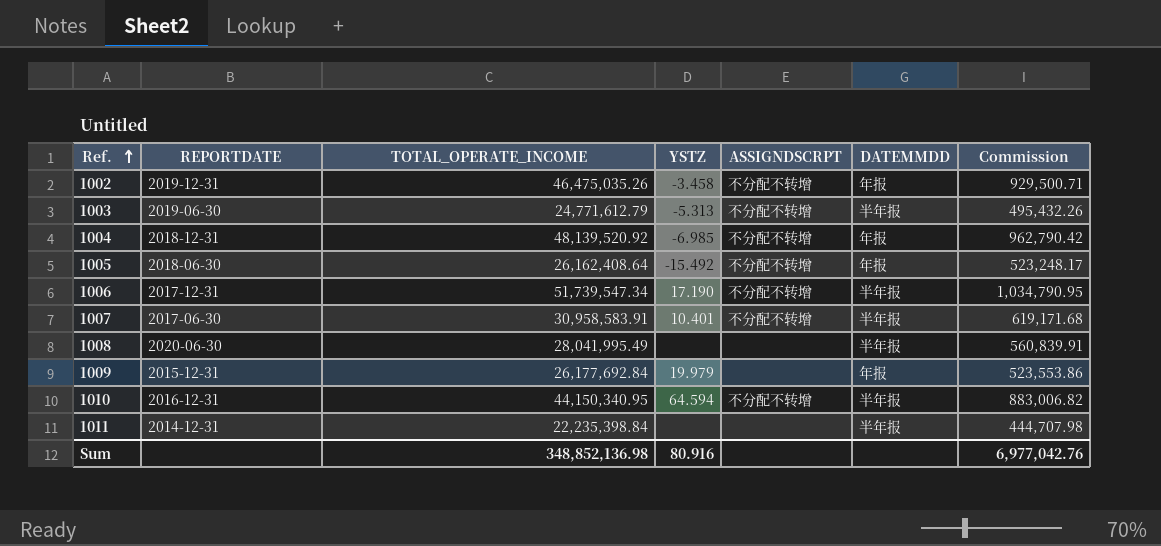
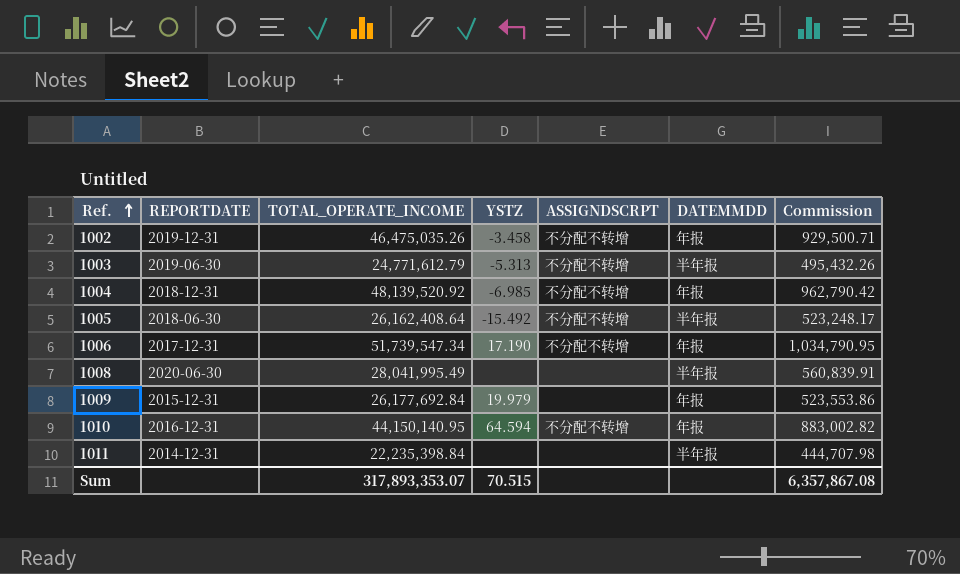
row 1007: 2017-06-30 | 30,958,583.91 | 10.401 | 不分配不转增 | 半年报 | 619,171.68 -> none
1005 | DATEMMDD: 年报 -> 半年报
1006 | DATEMMDD: 半年报 -> 年报
1010 | TOTAL_OPERATE_INCOME: 44,150,340.95 -> 44,150,140.95
1010 | DATEMMDD: 半年报 -> 年报
1010 | Commission: 883,006.82 -> 883,002.82
Sum | TOTAL_OPERATE_INCOME: 348,852,136.98 -> 317,893,353.07
Sum | YSTZ: 80.916 -> 70.515
Sum | Commission: 6,977,042.76 -> 6,357,867.08

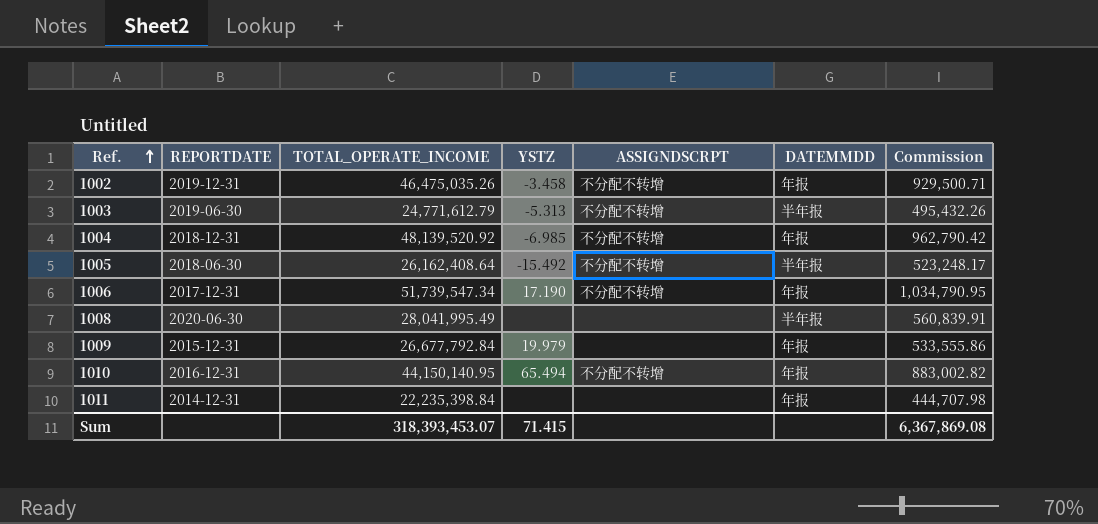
1009 | TOTAL_OPERATE_INCOME: 26,177,692.84 -> 26,677,792.84
1009 | Commission: 523,553.86 -> 533,555.86
1010 | YSTZ: 64.594 -> 65.494
1011 | DATEMMDD: 半年报 -> 年报
Sum | TOTAL_OPERATE_INCOME: 317,893,353.07 -> 318,393,453.07
Sum | YSTZ: 70.515 -> 71.415
Sum | Commission: 6,357,867.08 -> 6,367,869.08

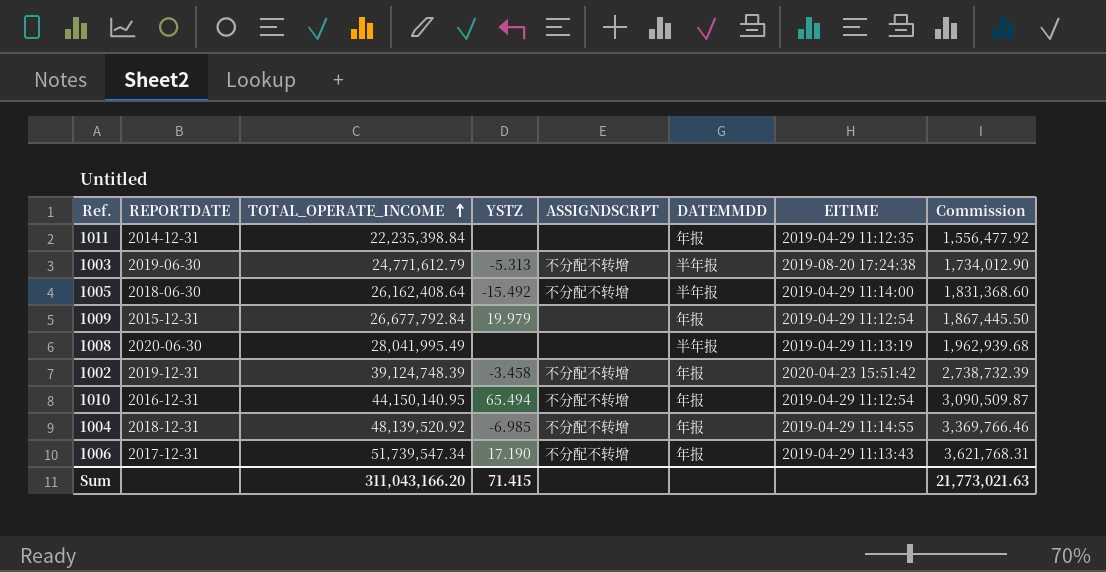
row order: Ref. ascending -> TOTAL_OPERATE_INCOME ascending
column EITIME | position: none -> 7
column Commission | formula: [TOTAL_OPERATE_INCOME] * 0.02 -> [TOTAL_OPERATE_INCOME] * 0.07
1002 | TOTAL_OPERATE_INCOME: 46,475,035.26 -> 39,124,748.39
Sum | TOTAL_OPERATE_INCOME: 318,393,453.07 -> 311,043,166.20
Sum | Commission: 6,367,869.08 -> 21,773,021.63

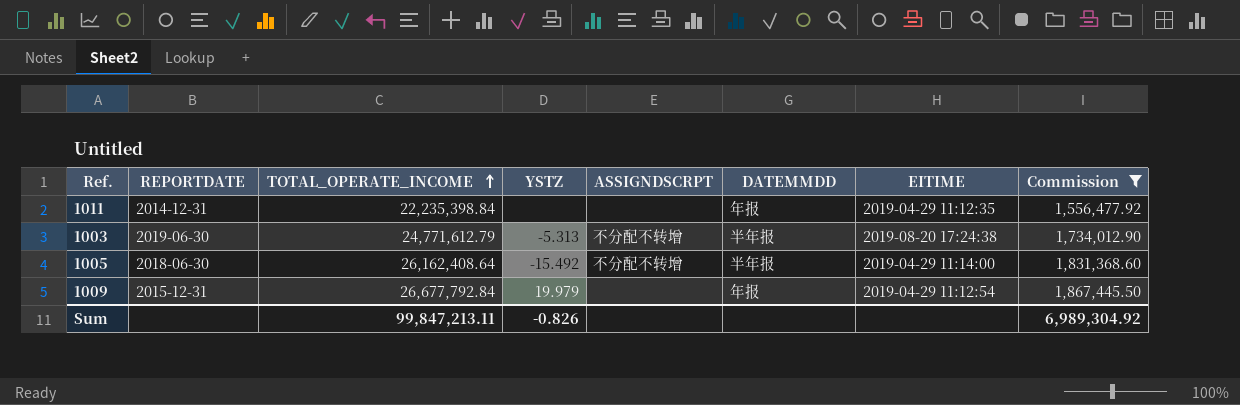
filter: none -> Commission <= 1,867,445.50
Sum | TOTAL_OPERATE_INCOME: 311,043,166.20 -> 99,847,213.11
Sum | YSTZ: 71.415 -> -0.826
Sum | Commission: 21,773,021.63 -> 6,989,304.92

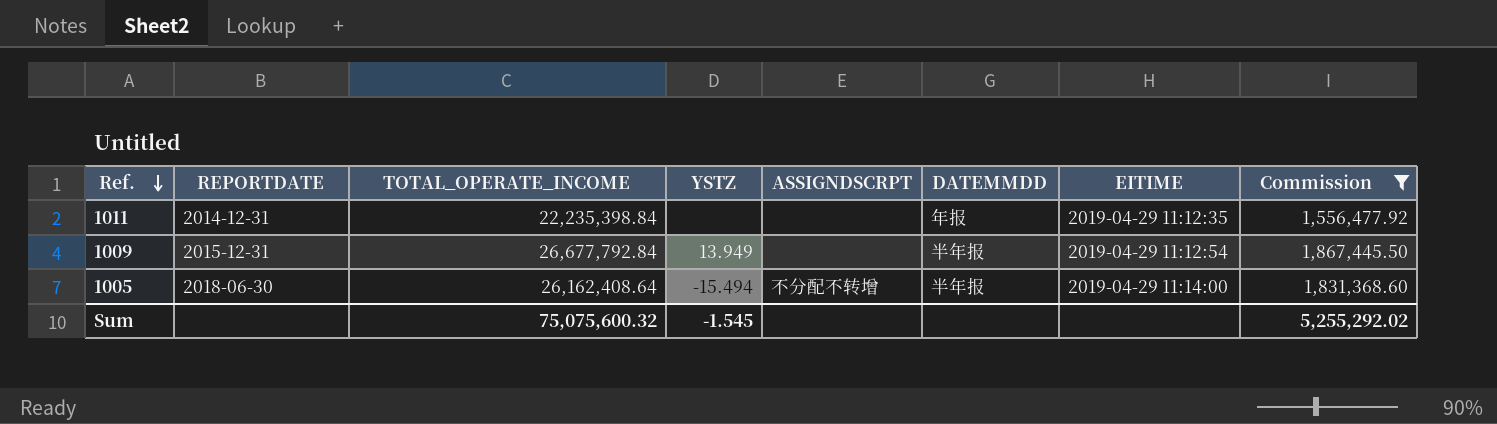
row order: TOTAL_OPERATE_INCOME ascending -> Ref. descending
row 1003: 2019-06-30 | 24,771,612.79 | -5.313 | 不分配不转增 | 半年报 | 2019-08-20 17:24:38 | 1,734,012.90 -> none
1009 | YSTZ: 19.979 -> 13.949
1009 | DATEMMDD: 年报 -> 半年报
1005 | YSTZ: -15.492 -> -15.494
Sum | TOTAL_OPERATE_INCOME: 99,847,213.11 -> 75,075,600.32
Sum | YSTZ: -0.826 -> -1.545
Sum | Commission: 6,989,304.92 -> 5,255,292.02

